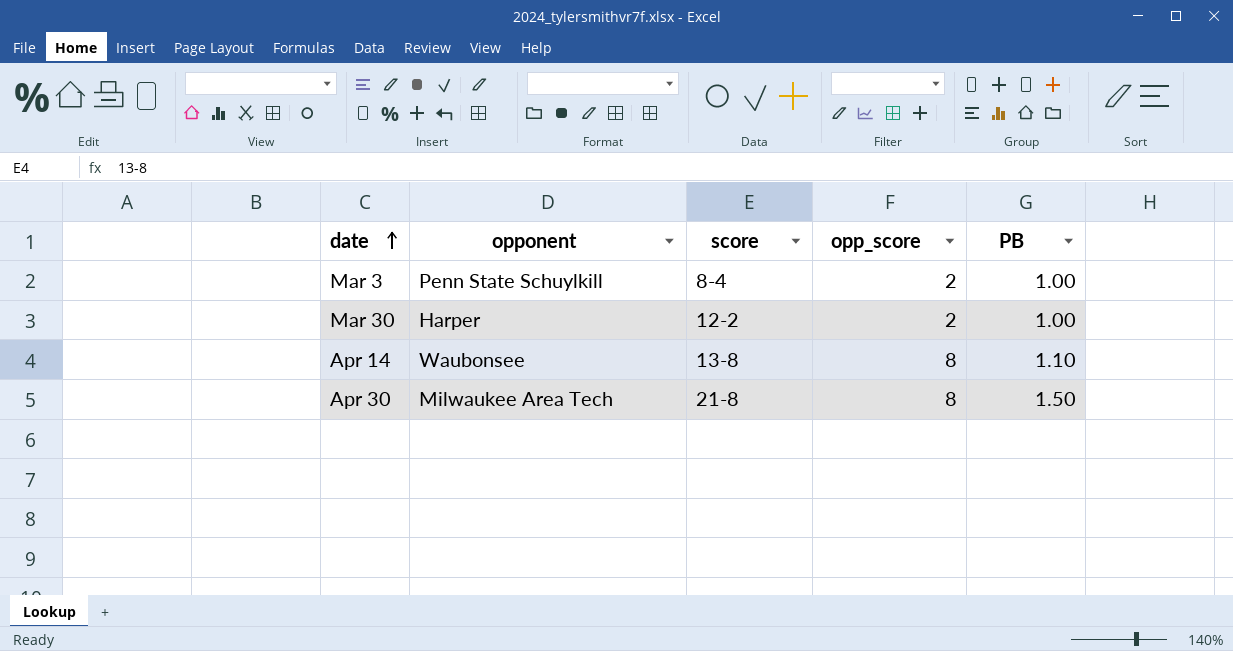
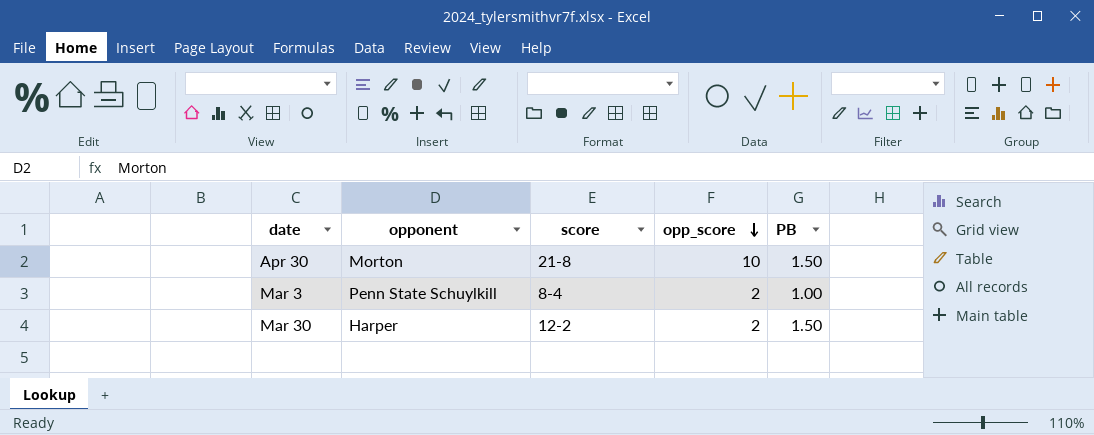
row order: date ascending -> opp_score descending
row Apr 14: Waubonsee | 13-8 | 8 | 1.10 -> none
Apr 30 | opponent: Milwaukee Area Tech -> Morton
Apr 30 | opp_score: 8 -> 10
Mar 30 | PB: 1.00 -> 1.50

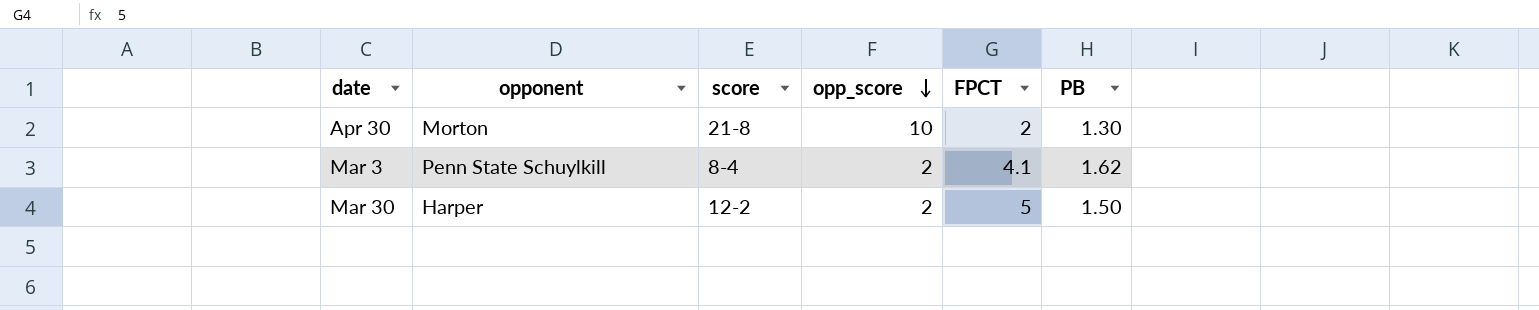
column FPCT | position: none -> 5
Apr 30 | PB: 1.50 -> 1.30
Mar 3 | PB: 1.00 -> 1.62

